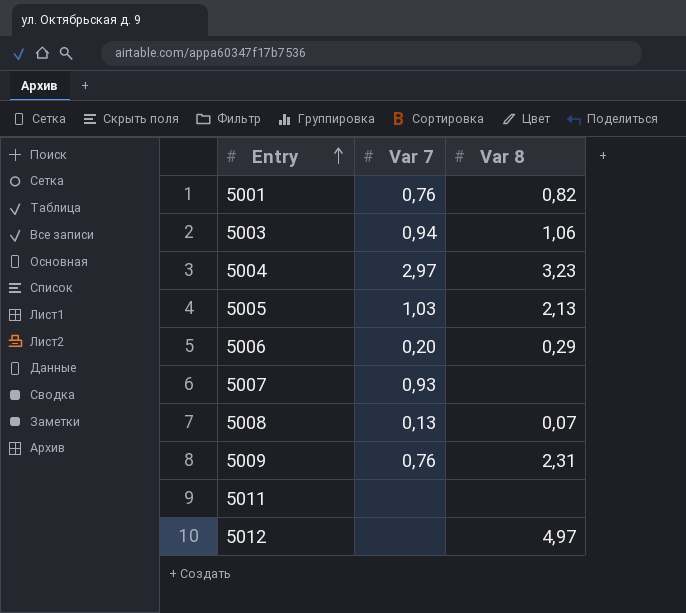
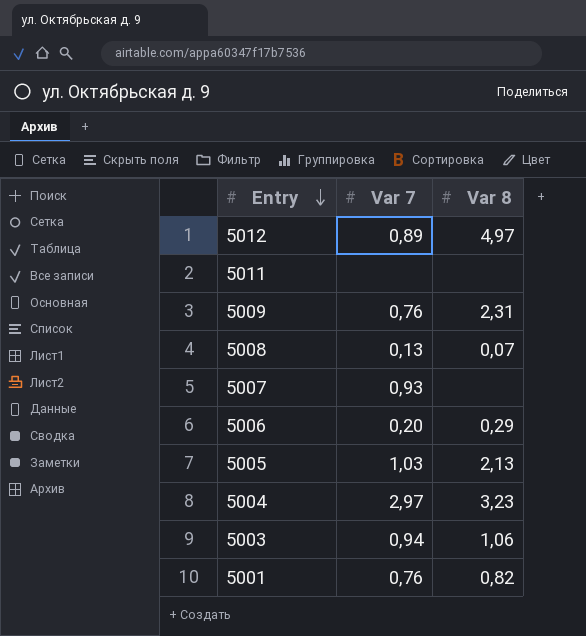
row order: Entry ascending -> Entry descending
5012 | Var 7: none -> 0,89

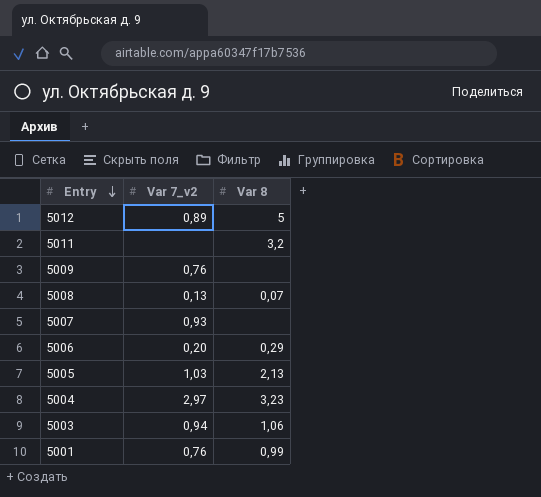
column name: Var 7 -> Var 7_v2
5012 | Var 8: 4,97 -> 5
5011 | Var 8: none -> 3,2
5009 | Var 8: 2,31 -> none
5001 | Var 8: 0,82 -> 0,99

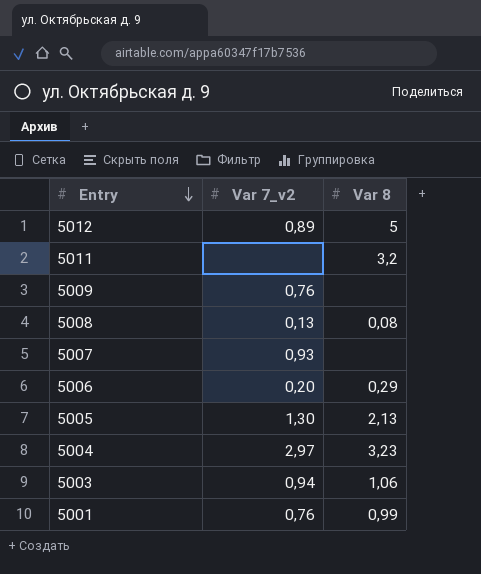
5008 | Var 8: 0,07 -> 0,08
5005 | Var 7_v2: 1,03 -> 1,30

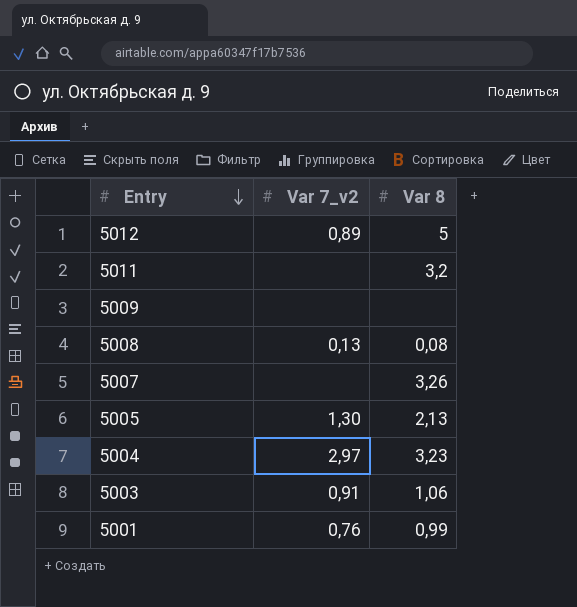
row 5006: 0,20 | 0,29 -> none
5009 | Var 7_v2: 0,76 -> none
5007 | Var 7_v2: 0,93 -> none
5007 | Var 8: none -> 3,26
5003 | Var 7_v2: 0,94 -> 0,91

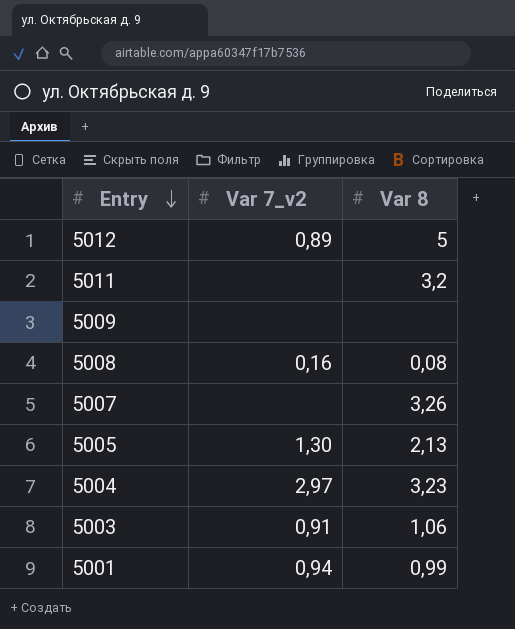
5008 | Var 7_v2: 0,13 -> 0,16
5001 | Var 7_v2: 0,76 -> 0,94

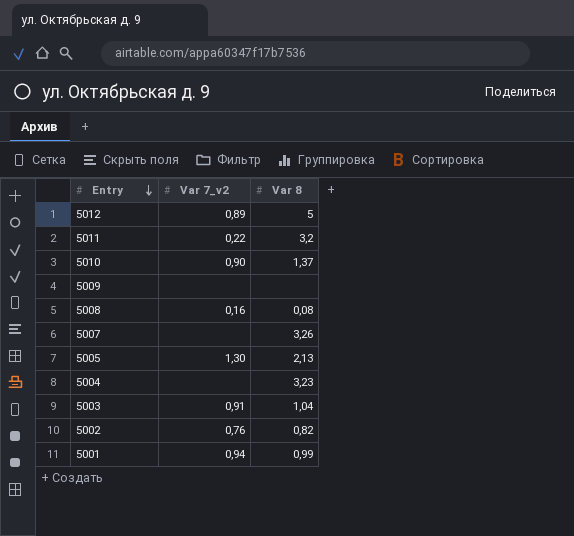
5011 | Var 7_v2: none -> 0,22
row 5010: none -> 0,90 | 1,37
5004 | Var 7_v2: 2,97 -> none
5003 | Var 8: 1,06 -> 1,04
row 5002: none -> 0,76 | 0,82

